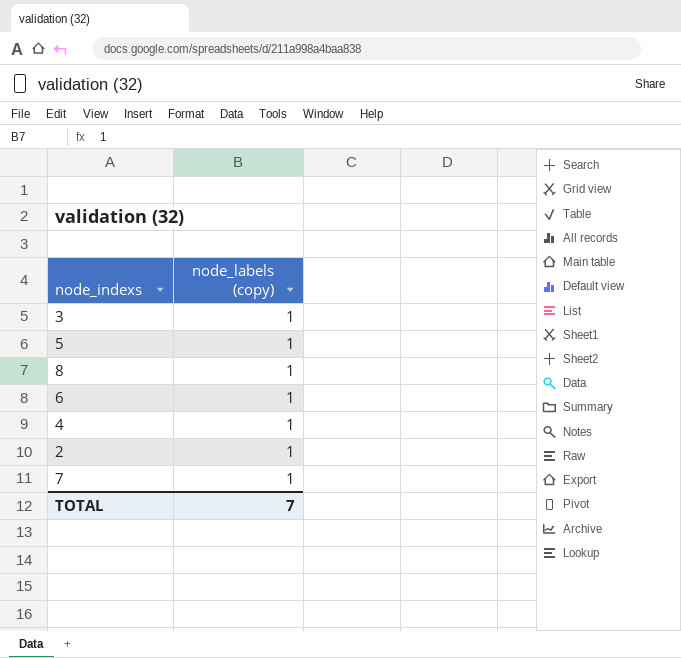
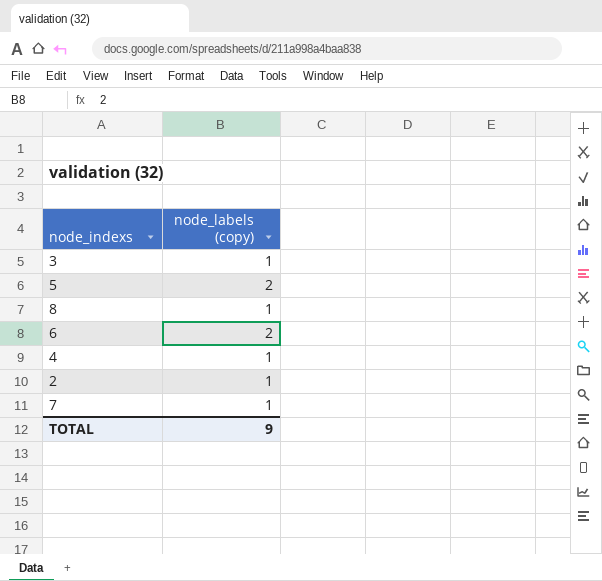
5 | node_labels (copy): 1 -> 2
6 | node_labels (copy): 1 -> 2
TOTAL | node_labels (copy): 7 -> 9

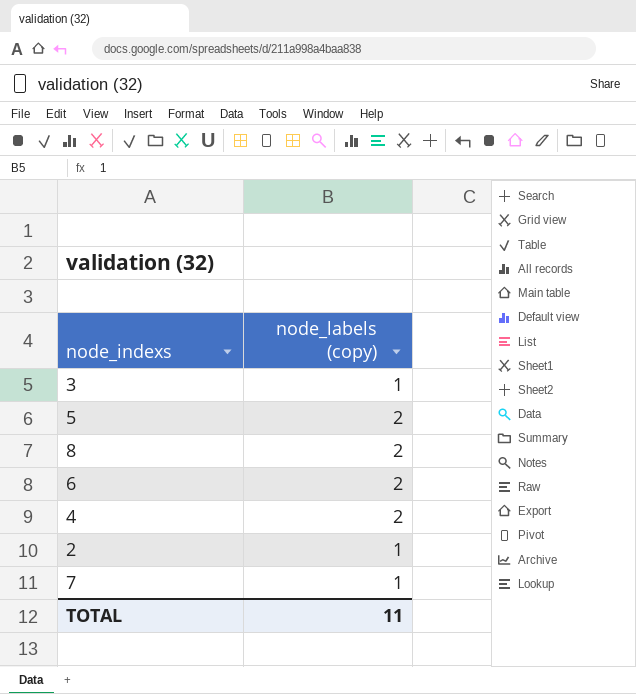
8 | node_labels (copy): 1 -> 2
4 | node_labels (copy): 1 -> 2
TOTAL | node_labels (copy): 9 -> 11

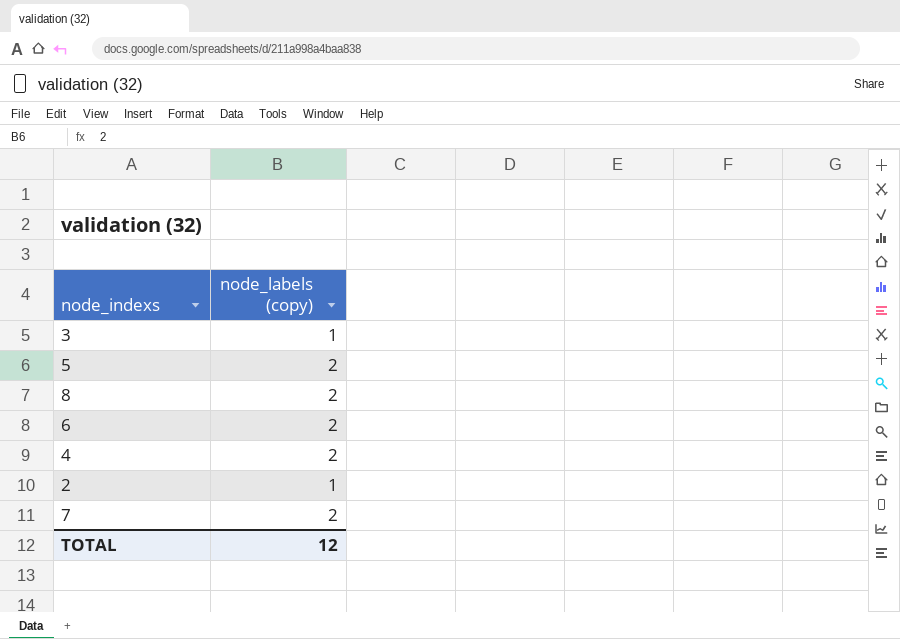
7 | node_labels (copy): 1 -> 2
TOTAL | node_labels (copy): 11 -> 12

